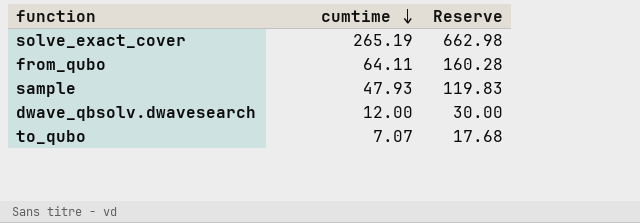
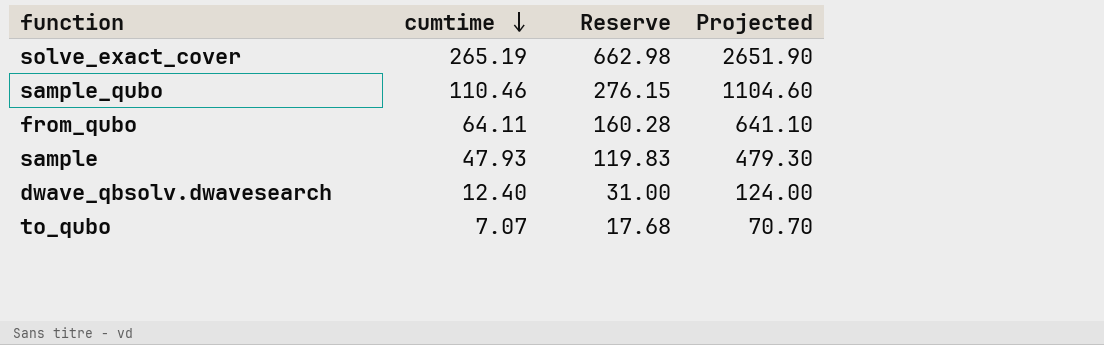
column Projected | formula: none -> [cumtime] * 10
row sample_qubo: none -> 110.46 | 276.15 | 1104.60
dwave_qbsolv.dwavesearch | cumtime: 12.00 -> 12.40
dwave_qbsolv.dwavesearch | Reserve: 30.00 -> 31.00

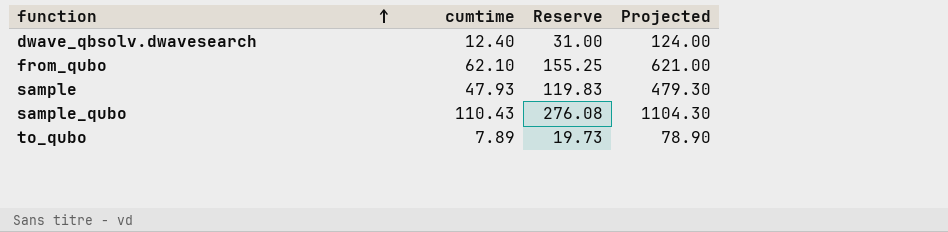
row order: cumtime descending -> function ascending
row solve_exact_cover: 265.19 | 662.98 | 2651.90 -> none
from_qubo | cumtime: 64.11 -> 62.10
from_qubo | Reserve: 160.28 -> 155.25
from_qubo | Projected: 641.10 -> 621.00
sample_qubo | cumtime: 110.46 -> 110.43
sample_qubo | Reserve: 276.15 -> 276.08
sample_qubo | Projected: 1104.60 -> 1104.30
to_qubo | cumtime: 7.07 -> 7.89
to_qubo | Reserve: 17.68 -> 19.73
to_qubo | Projected: 70.70 -> 78.90

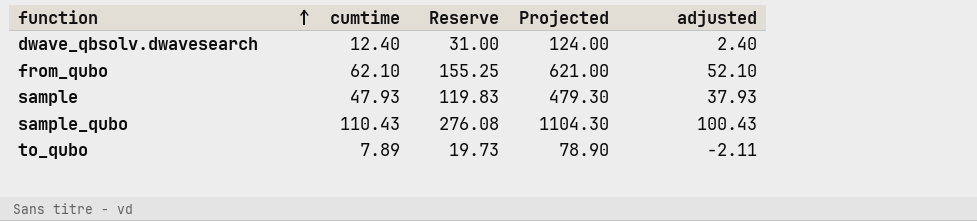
column adjusted | formula: none -> [cumtime] - 10

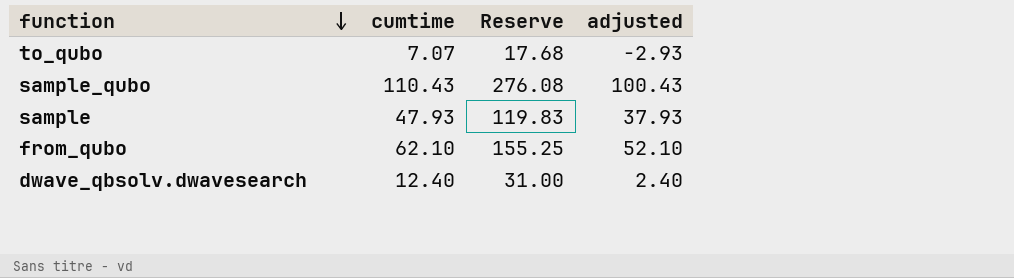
row order: function ascending -> function descending
column Projected | formula: [cumtime] * 10 -> none
to_qubo | cumtime: 7.89 -> 7.07
to_qubo | Reserve: 19.73 -> 17.68
to_qubo | adjusted: -2.11 -> -2.93

